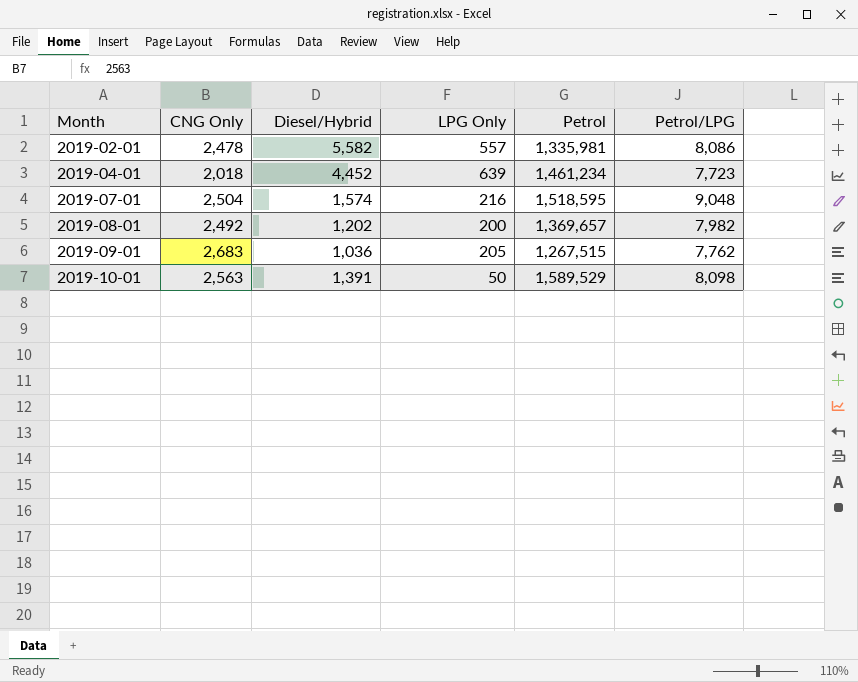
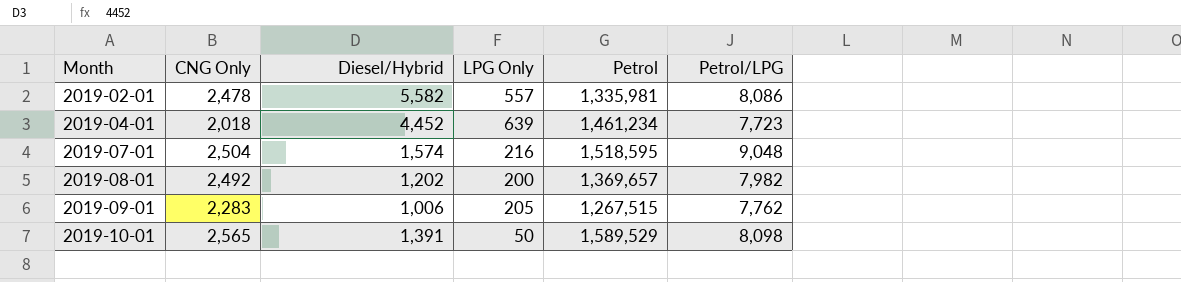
2019-09-01 | CNG Only: 2,683 -> 2,283
2019-09-01 | Diesel/Hybrid: 1,036 -> 1,006
2019-10-01 | CNG Only: 2,563 -> 2,565

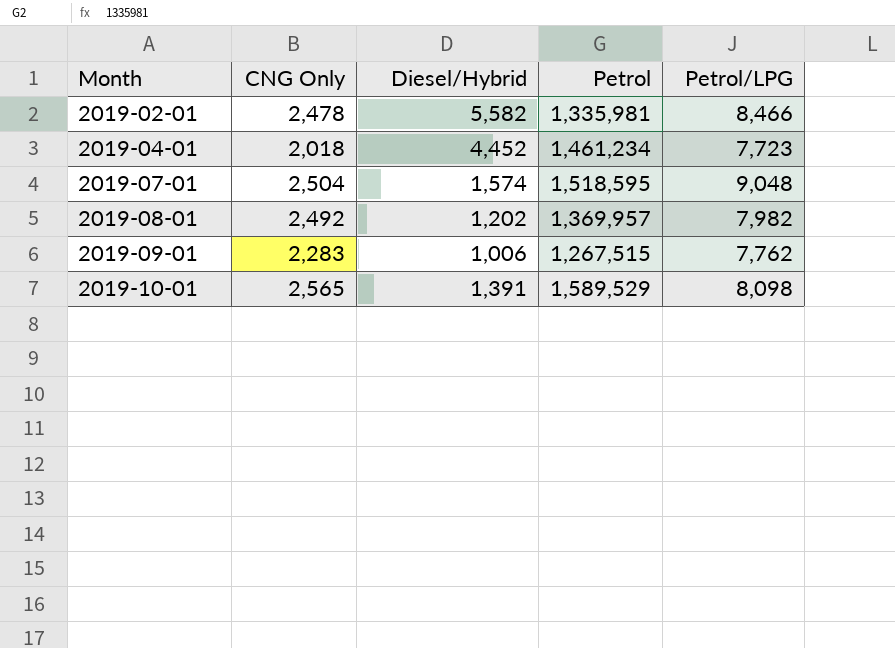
column LPG Only | position: 4 -> none
2019-02-01 | Petrol/LPG: 8,086 -> 8,466
2019-08-01 | Petrol: 1,369,657 -> 1,369,957

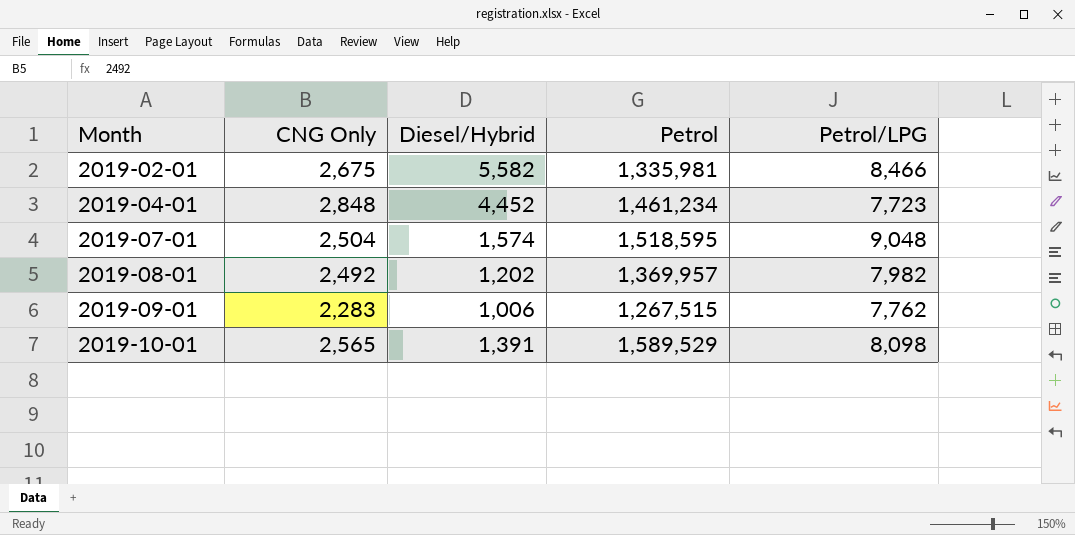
2019-02-01 | CNG Only: 2,478 -> 2,675
2019-04-01 | CNG Only: 2,018 -> 2,848

